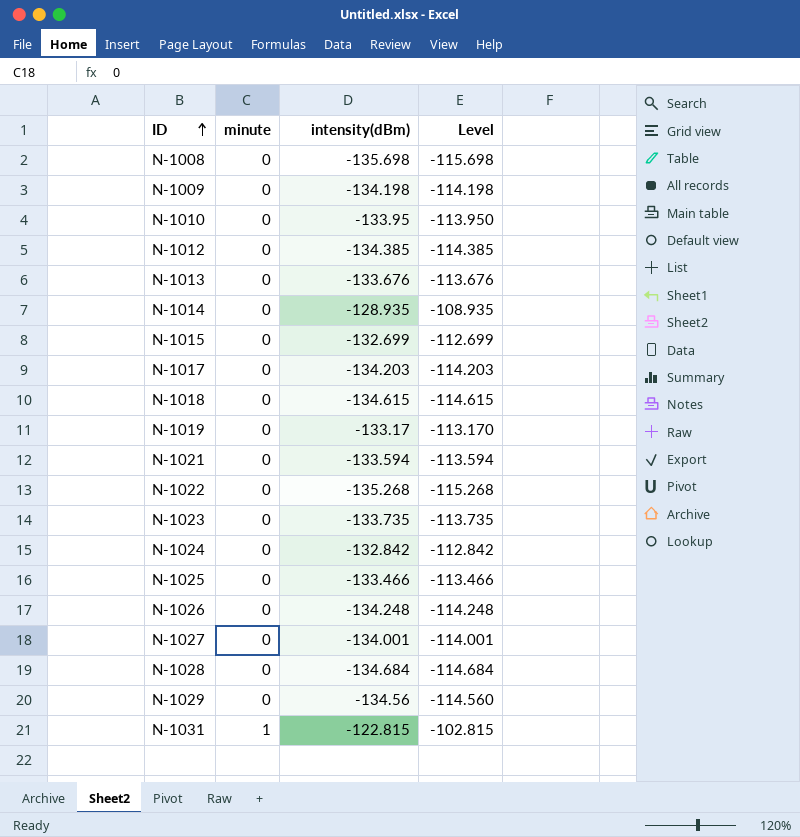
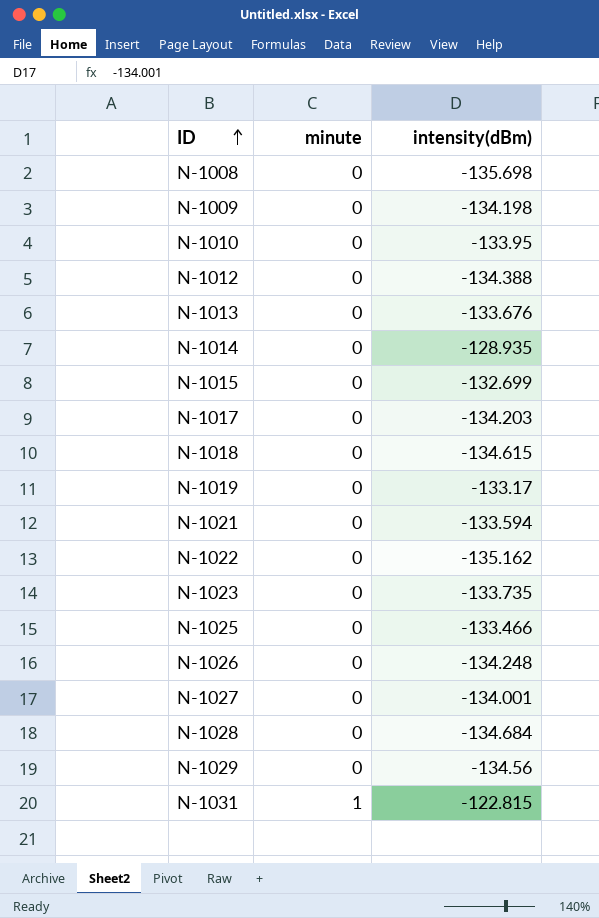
column Level | formula: [intensity(dBm)] + 20 -> none
row N-1024: 0 | -132.842 | -112.842 -> none
N-1012 | intensity(dBm): -134.385 -> -134.388
N-1022 | intensity(dBm): -135.268 -> -135.162

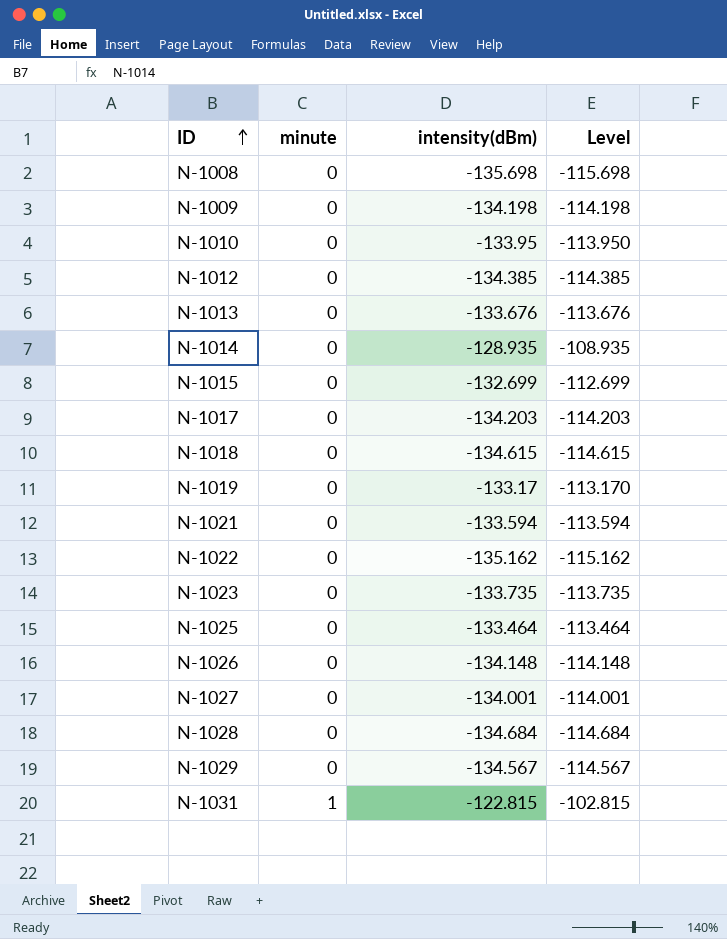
column Level | formula: none -> [intensity(dBm)] + 20
N-1012 | intensity(dBm): -134.388 -> -134.385
N-1025 | intensity(dBm): -133.466 -> -133.464
N-1026 | intensity(dBm): -134.248 -> -134.148
N-1029 | intensity(dBm): -134.56 -> -134.567

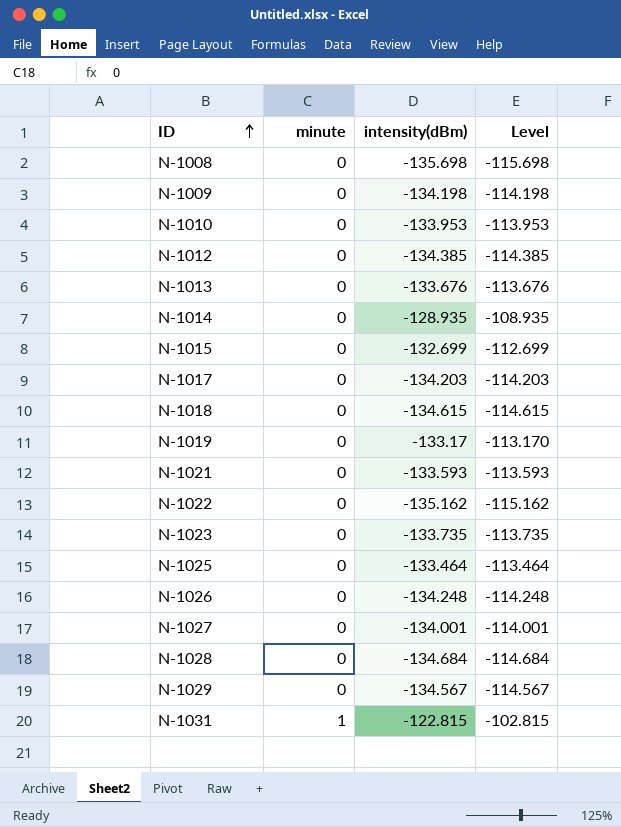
N-1010 | intensity(dBm): -133.95 -> -133.953
N-1010 | Level: -113.950 -> -113.953
N-1021 | intensity(dBm): -133.594 -> -133.593
N-1021 | Level: -113.594 -> -113.593
N-1026 | intensity(dBm): -134.148 -> -134.248
N-1026 | Level: -114.148 -> -114.248

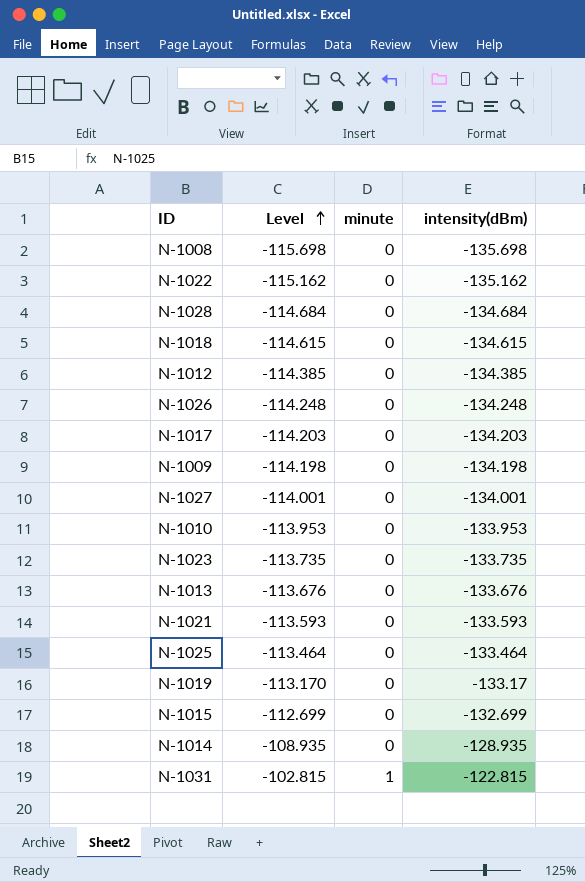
row order: ID ascending -> Level ascending
column Level | position: 4 -> 2
row N-1029: 0 | -134.567 | -114.567 -> none

